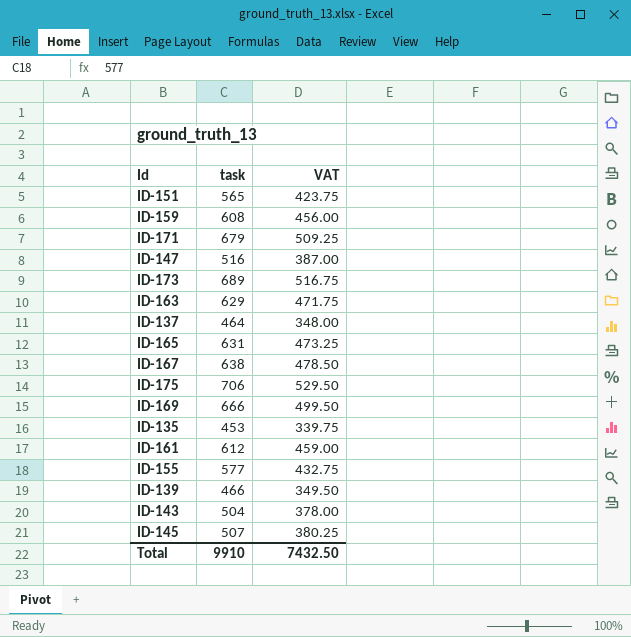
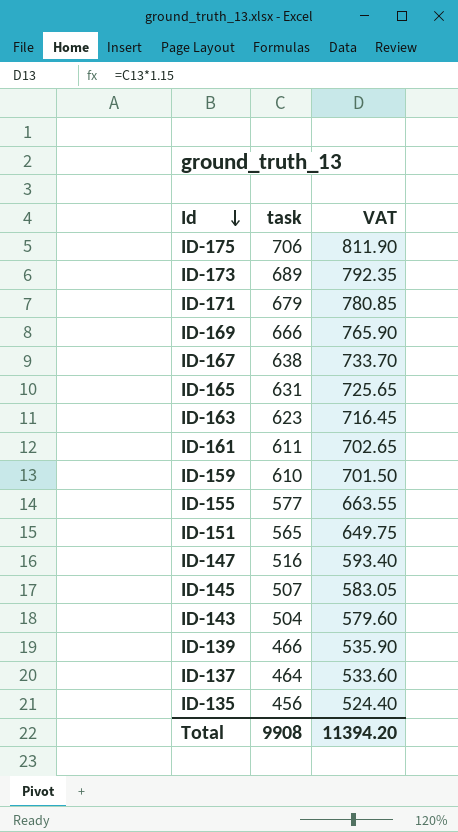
row order: none -> Id descending
column VAT | formula: [task] * 0.75 -> [task] * 1.15
ID-163 | task: 629 -> 623
ID-161 | task: 612 -> 611
ID-159 | task: 608 -> 610
ID-135 | task: 453 -> 456
Total | task: 9910 -> 9908
Total | VAT: 7432.50 -> 11394.20

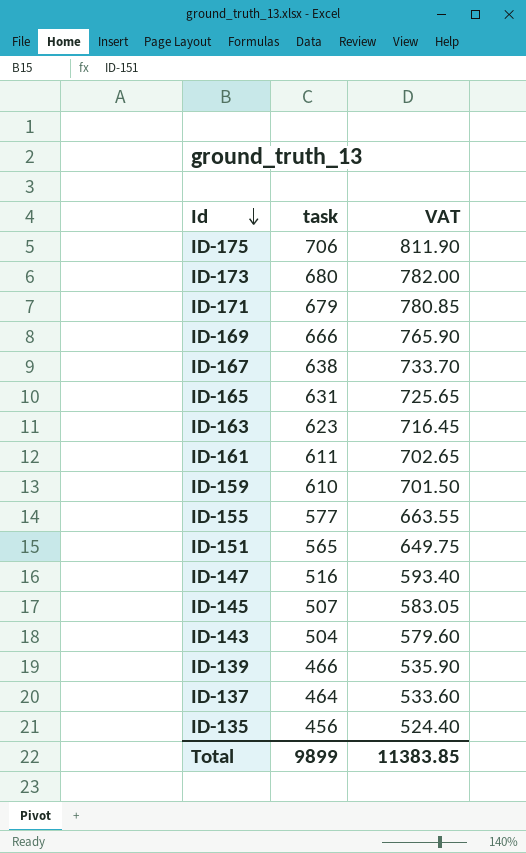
ID-173 | task: 689 -> 680
ID-173 | VAT: 792.35 -> 782.00
Total | task: 9908 -> 9899
Total | VAT: 11394.20 -> 11383.85

